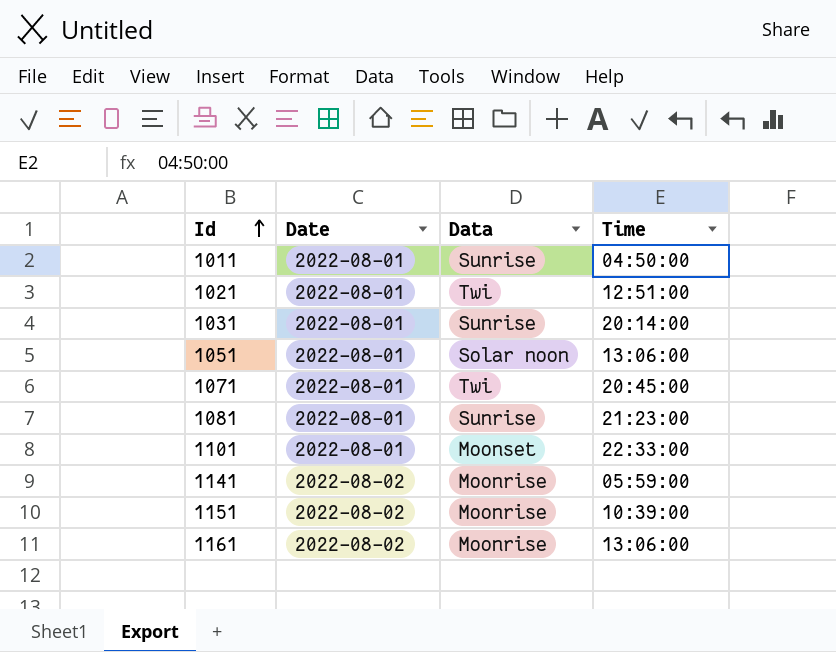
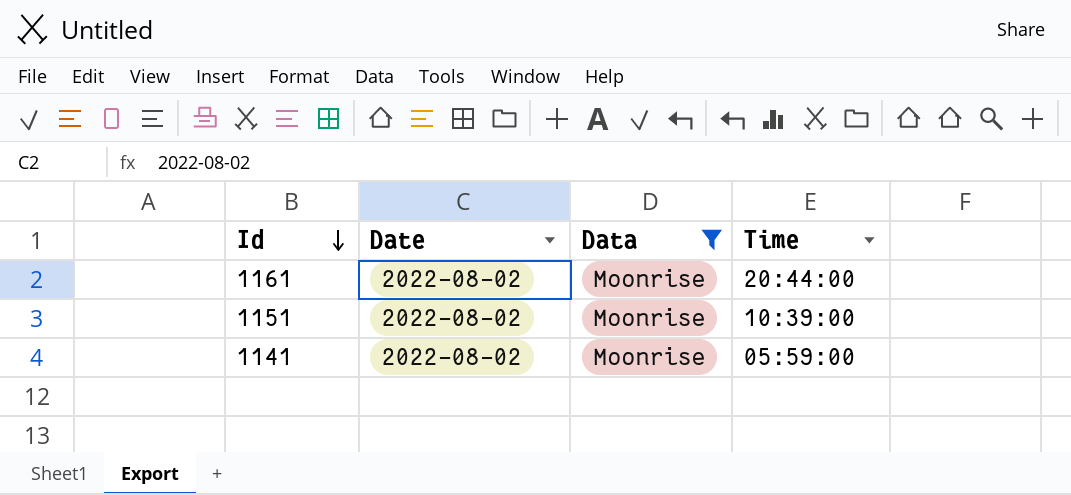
filter: none -> Data = Moonrise
row order: Id ascending -> Id descending
1161 | Time: 13:06:00 -> 20:44:00

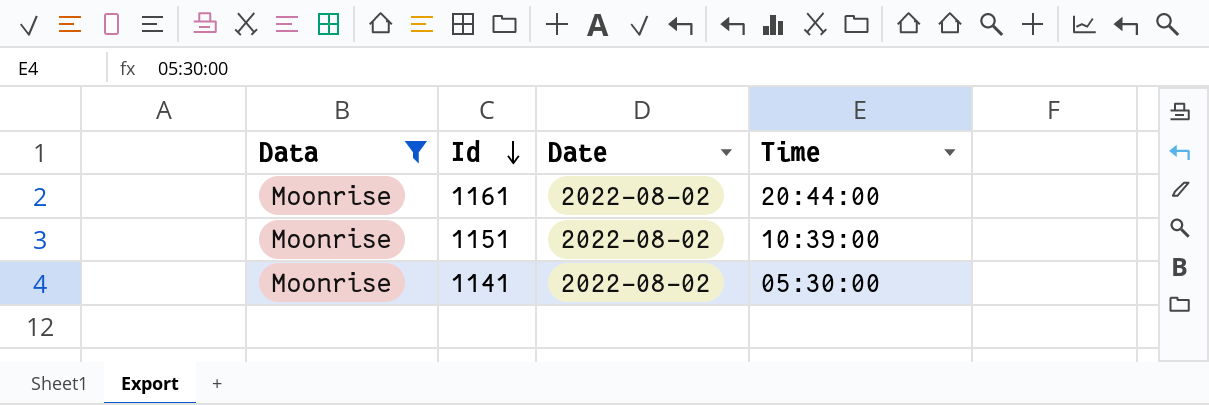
column Data | position: 3 -> 1
1141 | Time: 05:59:00 -> 05:30:00

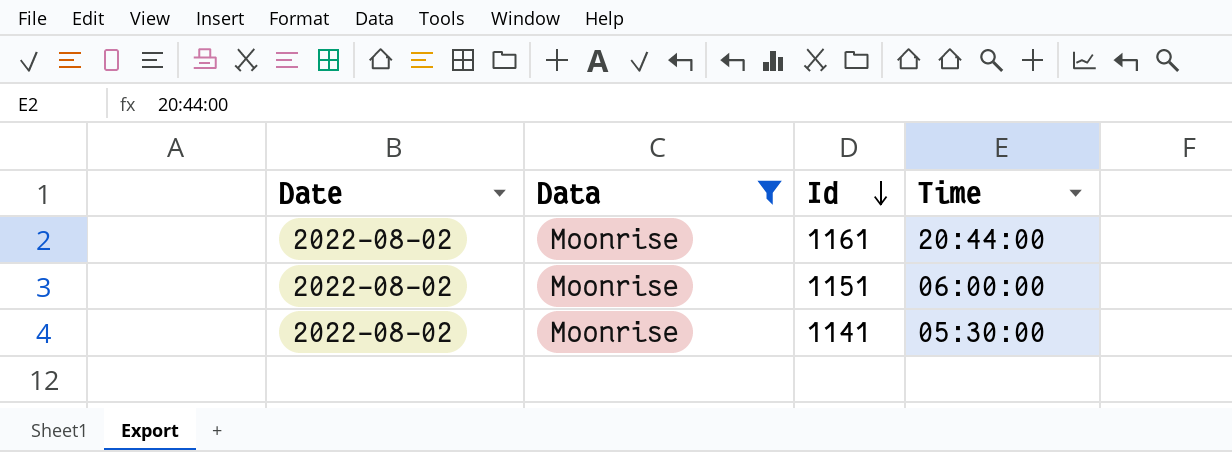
column Date | position: 3 -> 1
1151 | Time: 10:39:00 -> 06:00:00

